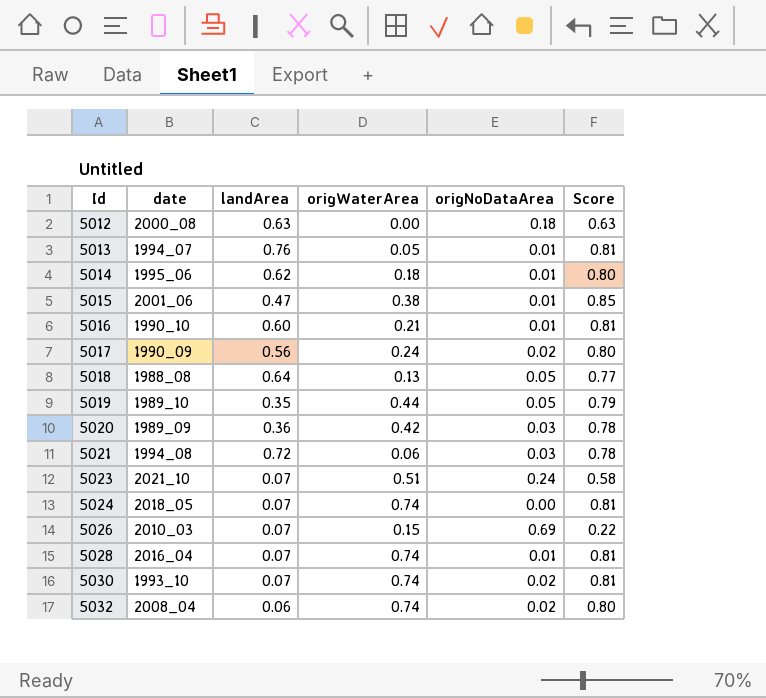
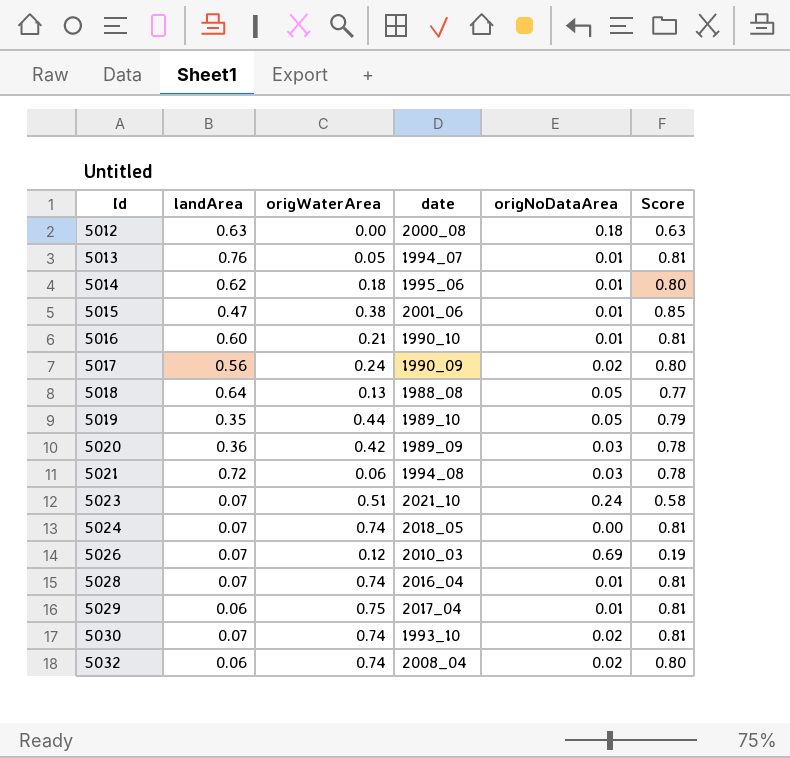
column date | position: 2 -> 4
5026 | origWaterArea: 0.15 -> 0.12
5026 | Score: 0.22 -> 0.19
row 5029: none -> 0.06 | 0.75 | 2017_04 | 0.01 | 0.81

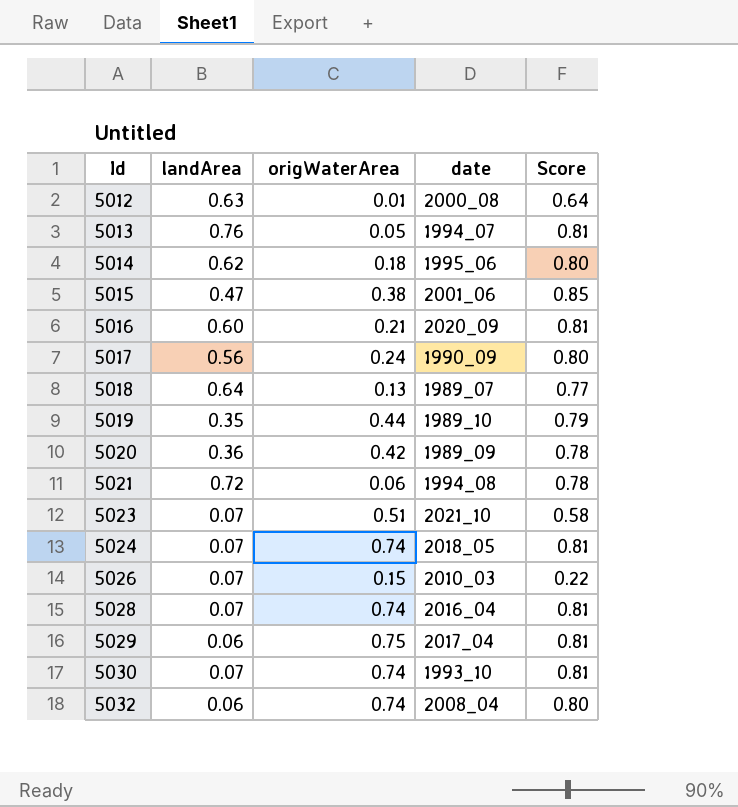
column origNoDataArea | position: 5 -> none
5012 | origWaterArea: 0.00 -> 0.01
5012 | Score: 0.63 -> 0.64
5016 | date: 1990_10 -> 2020_09
5018 | date: 1988_08 -> 1989_07
5026 | origWaterArea: 0.12 -> 0.15
5026 | Score: 0.19 -> 0.22

